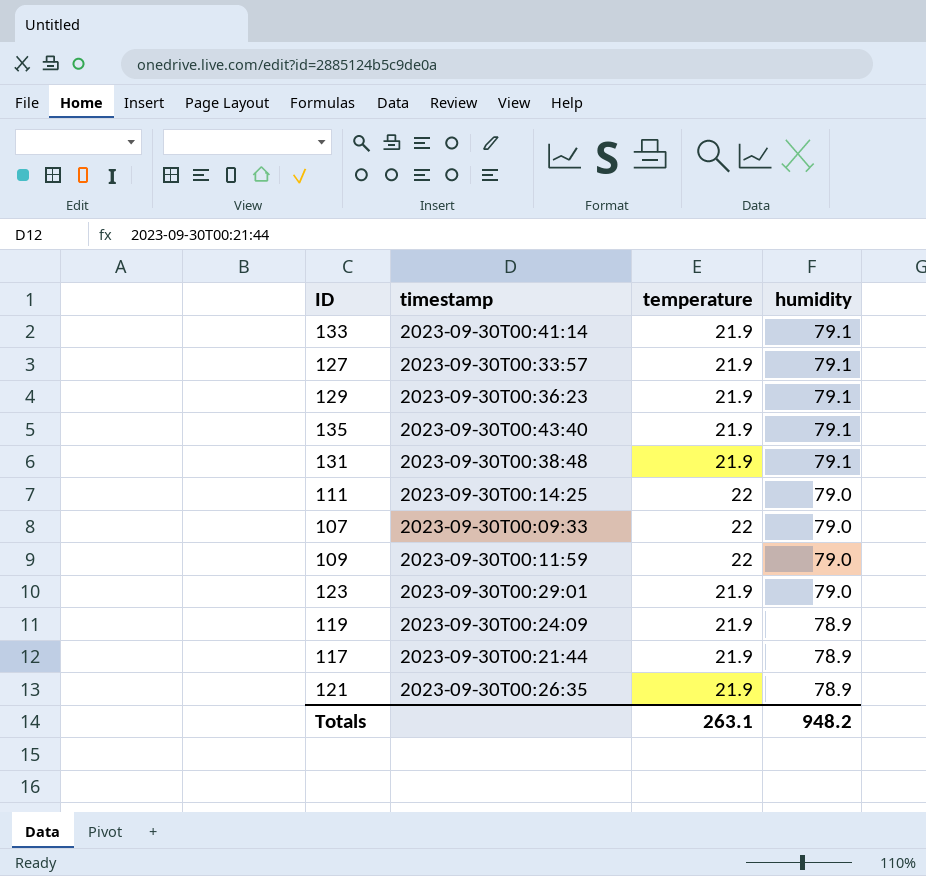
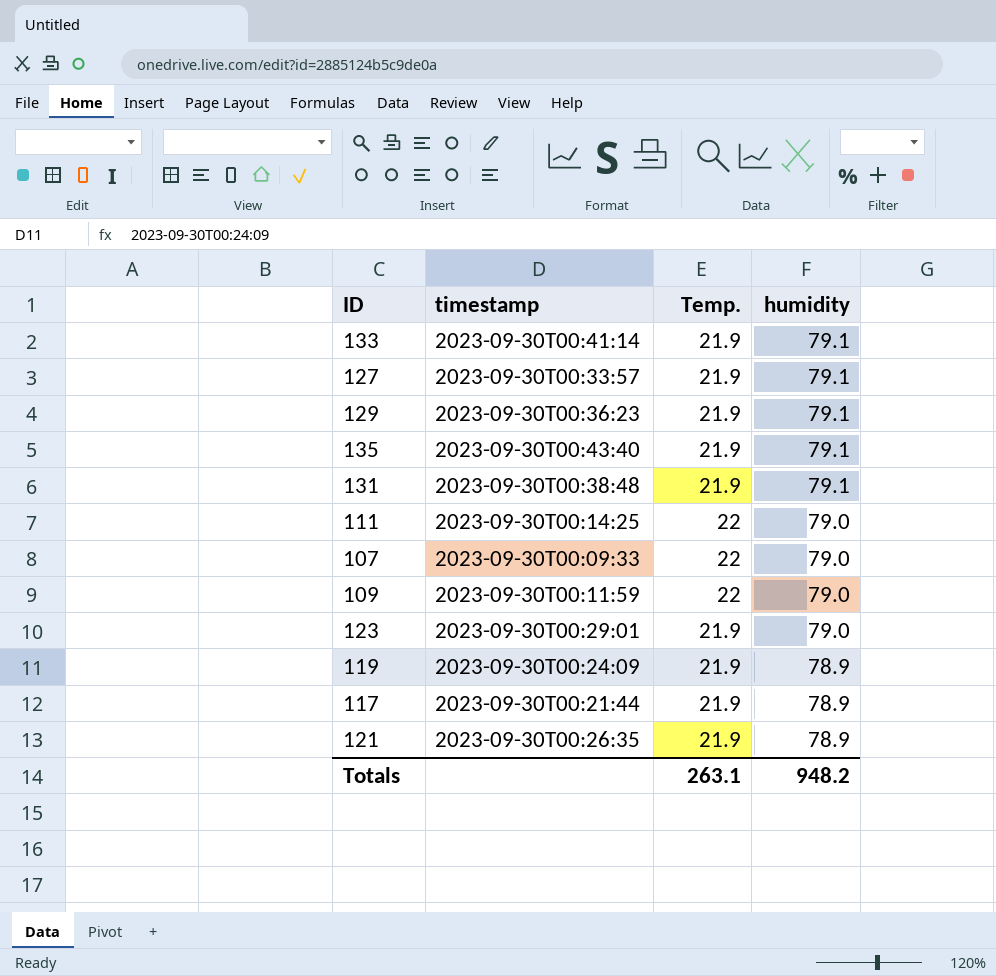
column name: temperature -> Temp.

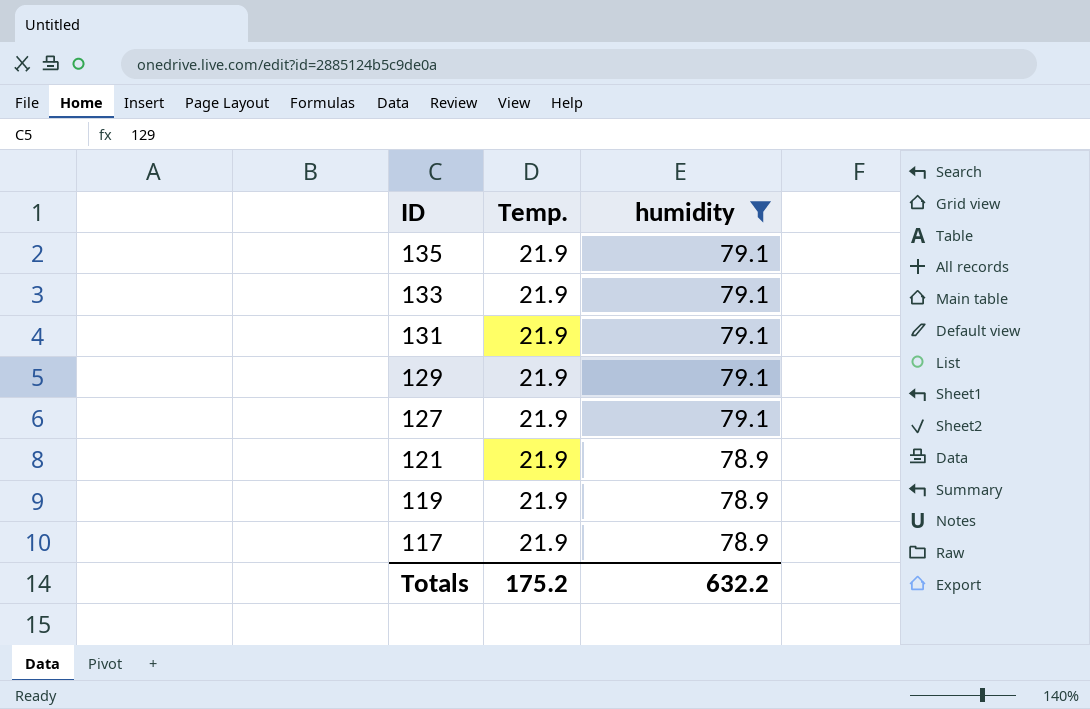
filter: none -> humidity != 79.0
row order: humidity descending -> ID descending
column timestamp | position: 2 -> none
Totals | Temp.: 263.1 -> 175.2
Totals | humidity: 948.2 -> 632.2

